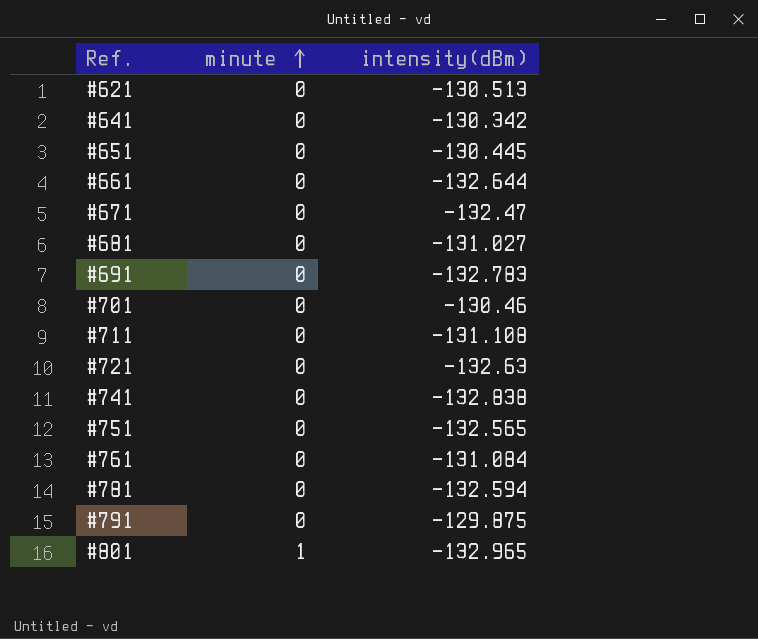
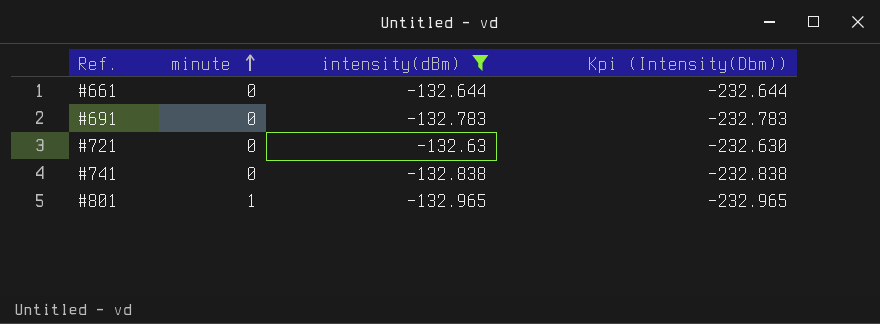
filter: none -> intensity(dBm) <= -132.63
column Kpi (Intensity(Dbm)) | formula: none -> [intensity(dBm)] - 100

